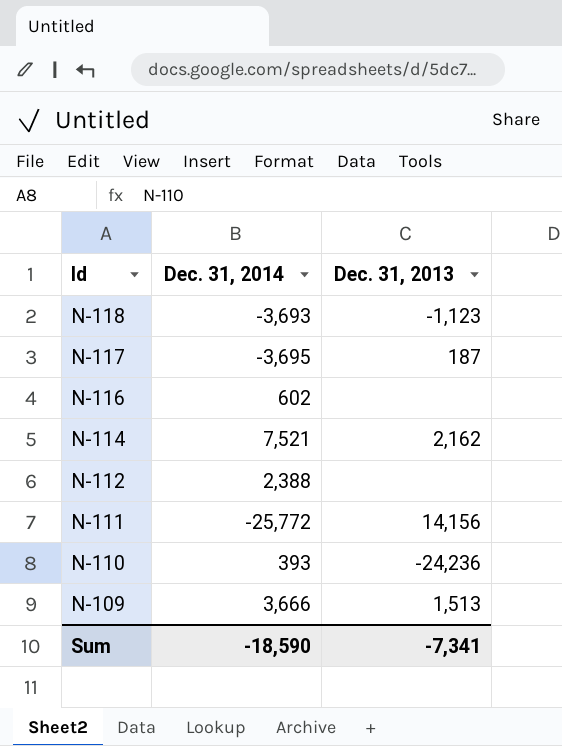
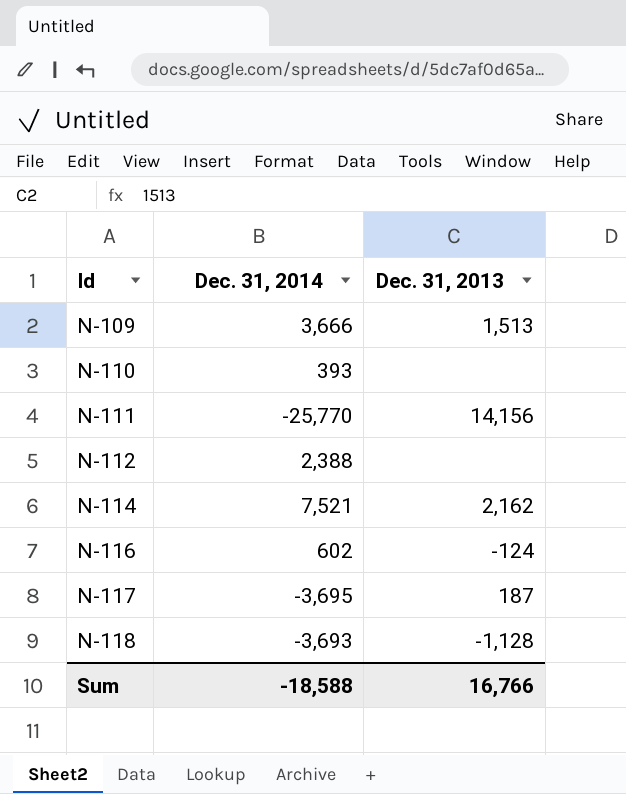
row order: Id descending -> Id ascending
N-110 | Dec. 31, 2013: -24,236 -> none
N-111 | Dec. 31, 2014: -25,772 -> -25,770
N-116 | Dec. 31, 2013: none -> -124
N-118 | Dec. 31, 2013: -1,123 -> -1,128
Sum | Dec. 31, 2014: -18,590 -> -18,588
Sum | Dec. 31, 2013: -7,341 -> 16,766

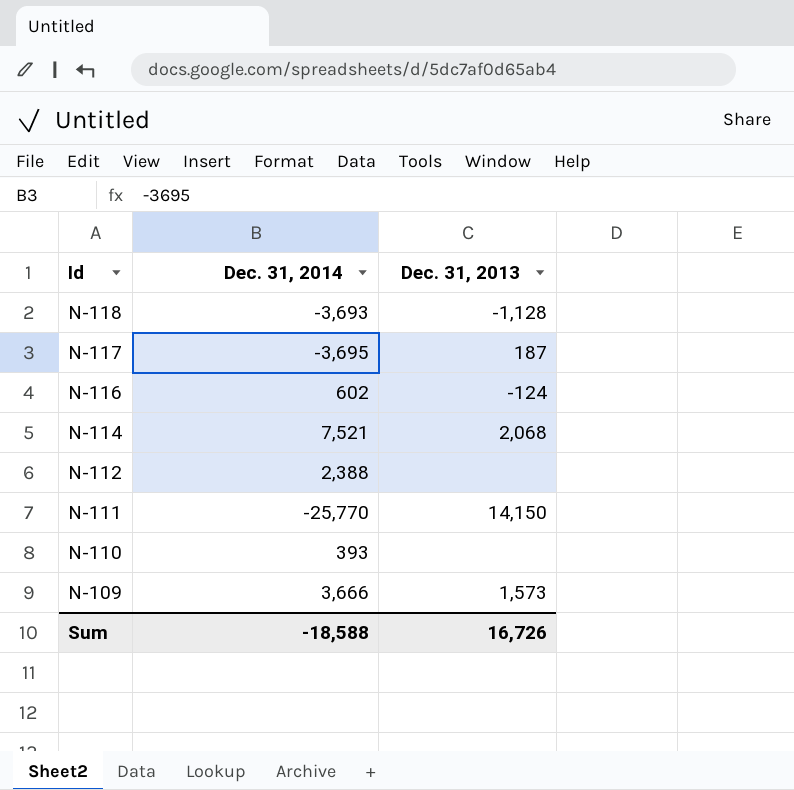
row order: Id ascending -> Id descending
N-114 | Dec. 31, 2013: 2,162 -> 2,068
N-111 | Dec. 31, 2013: 14,156 -> 14,150
N-109 | Dec. 31, 2013: 1,513 -> 1,573
Sum | Dec. 31, 2013: 16,766 -> 16,726

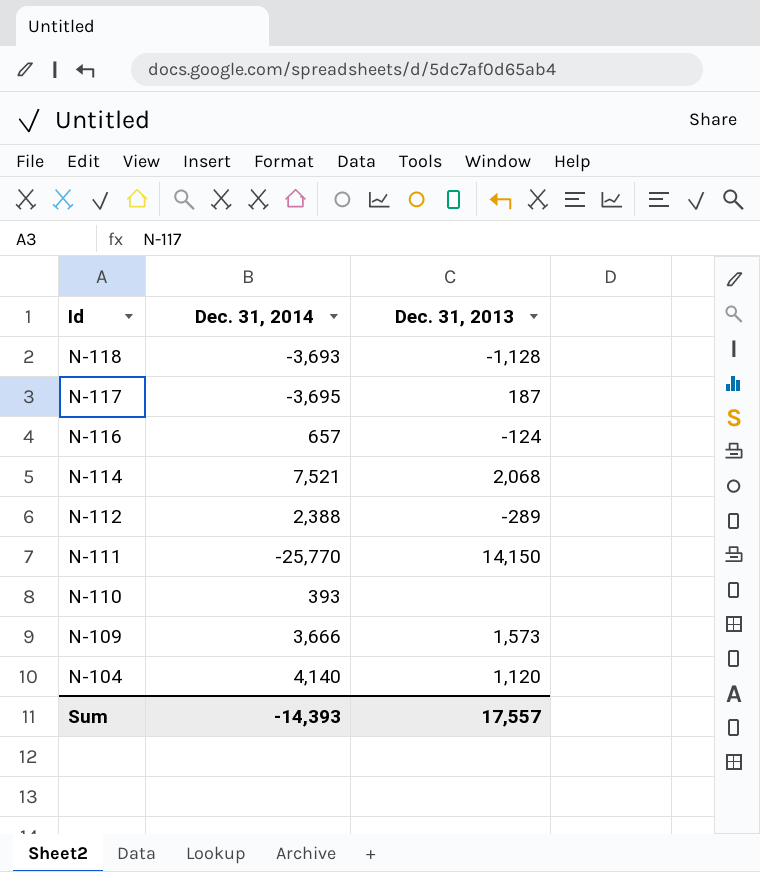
N-116 | Dec. 31, 2014: 602 -> 657
N-112 | Dec. 31, 2013: none -> -289
row N-104: none -> 4,140 | 1,120
Sum | Dec. 31, 2014: -18,588 -> -14,393
Sum | Dec. 31, 2013: 16,726 -> 17,557

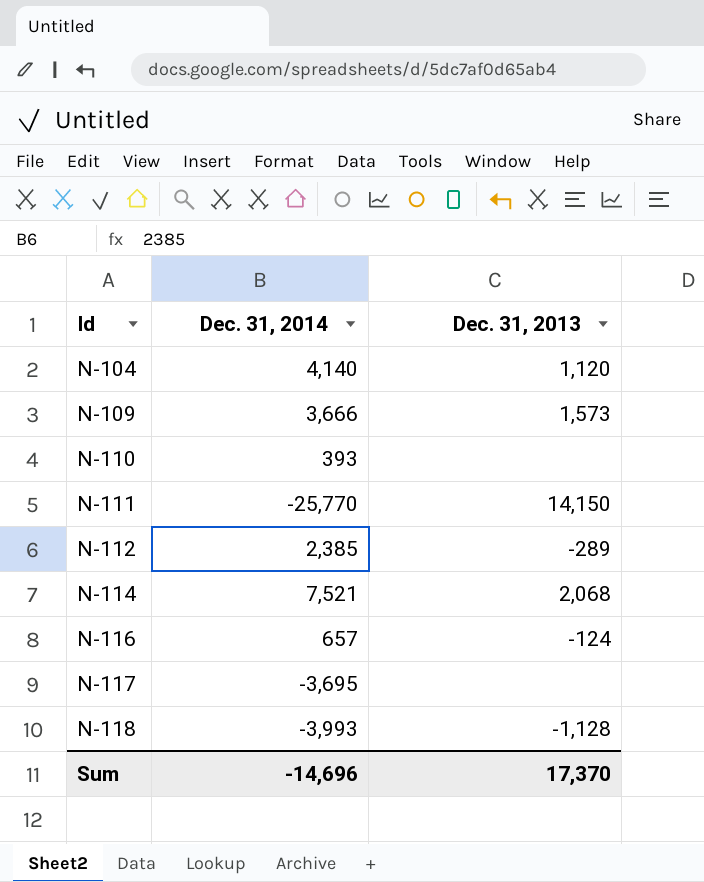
row order: Id descending -> Id ascending
N-112 | Dec. 31, 2014: 2,388 -> 2,385
N-117 | Dec. 31, 2013: 187 -> none
N-118 | Dec. 31, 2014: -3,693 -> -3,993
Sum | Dec. 31, 2014: -14,393 -> -14,696
Sum | Dec. 31, 2013: 17,557 -> 17,370

